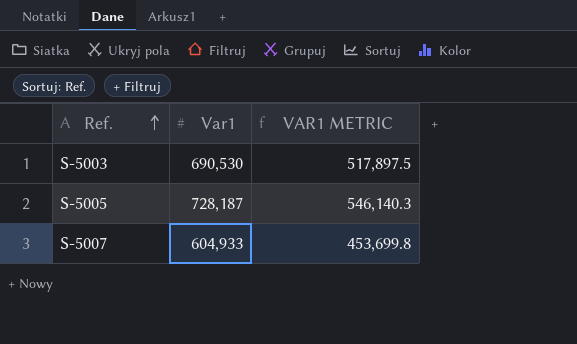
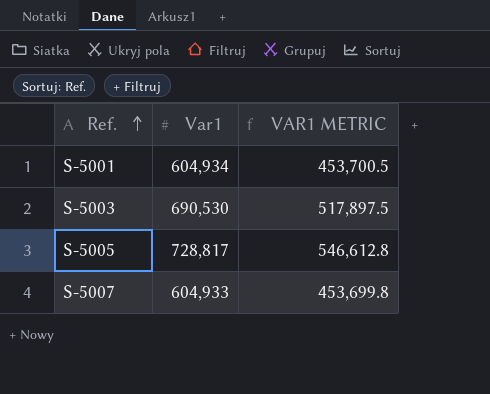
row S-5001: none -> 604,934 | 453,700.5
S-5005 | Var1: 728,187 -> 728,817
S-5005 | VAR1 METRIC: 546,140.3 -> 546,612.8

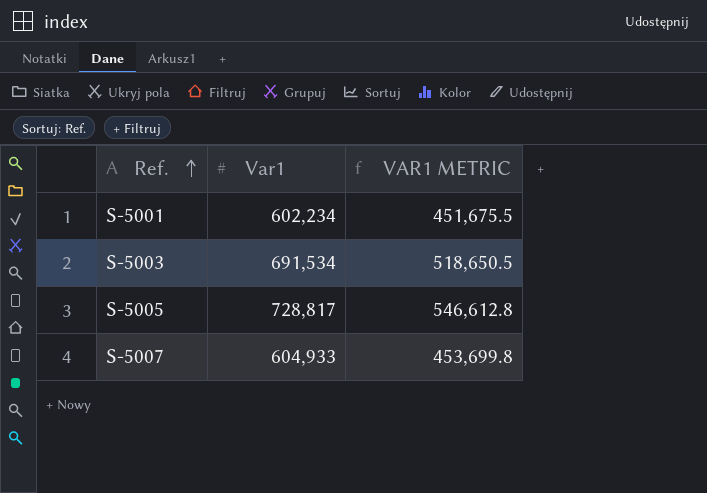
S-5001 | Var1: 604,934 -> 602,234
S-5001 | VAR1 METRIC: 453,700.5 -> 451,675.5
S-5003 | Var1: 690,530 -> 691,534
S-5003 | VAR1 METRIC: 517,897.5 -> 518,650.5

